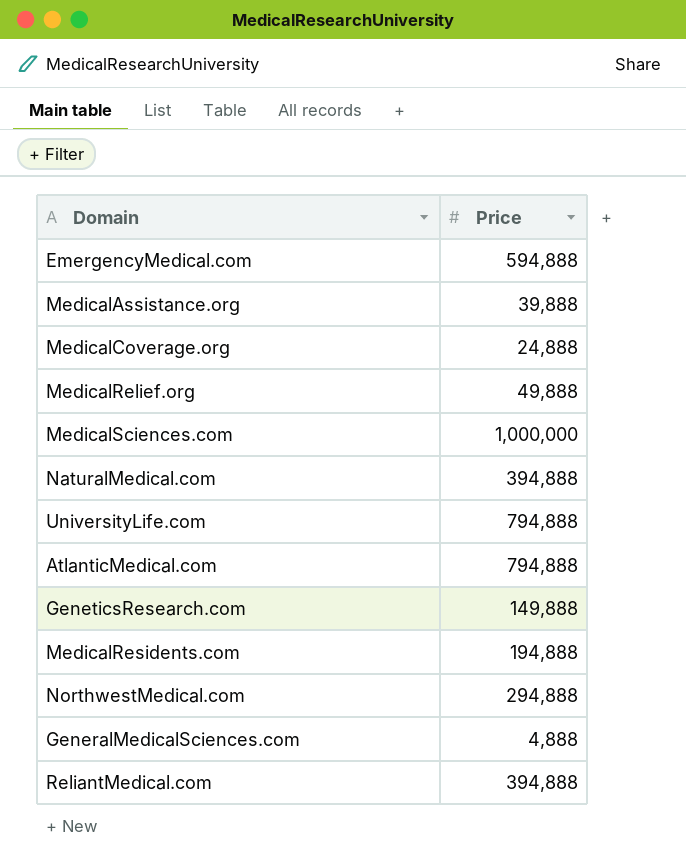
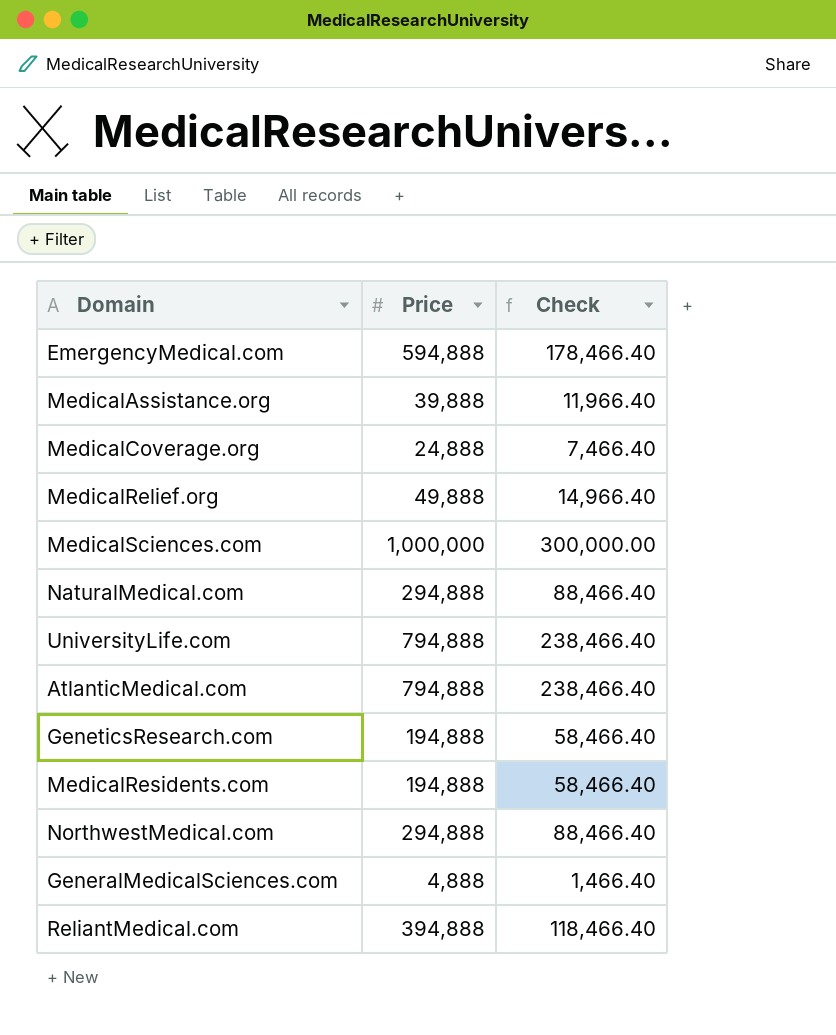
column Check | formula: none -> [Price] * 0.3
NaturalMedical.com | Price: 394,888 -> 294,888
GeneticsResearch.com | Price: 149,888 -> 194,888

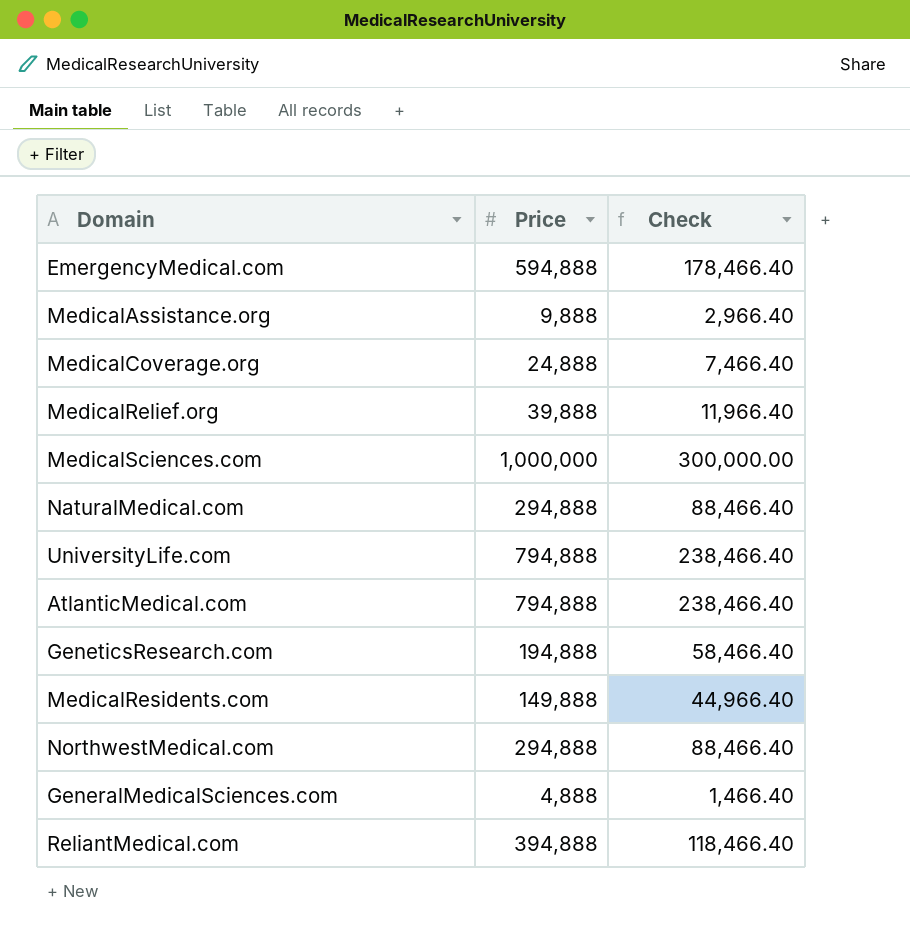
MedicalAssistance.org | Price: 39,888 -> 9,888
MedicalAssistance.org | Check: 11,966.40 -> 2,966.40
MedicalRelief.org | Price: 49,888 -> 39,888
MedicalRelief.org | Check: 14,966.40 -> 11,966.40
MedicalResidents.com | Price: 194,888 -> 149,888
MedicalResidents.com | Check: 58,466.40 -> 44,966.40

